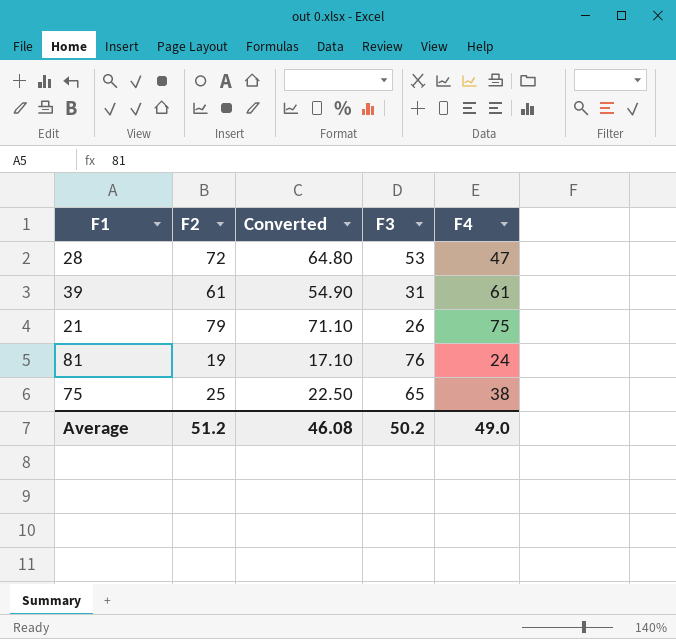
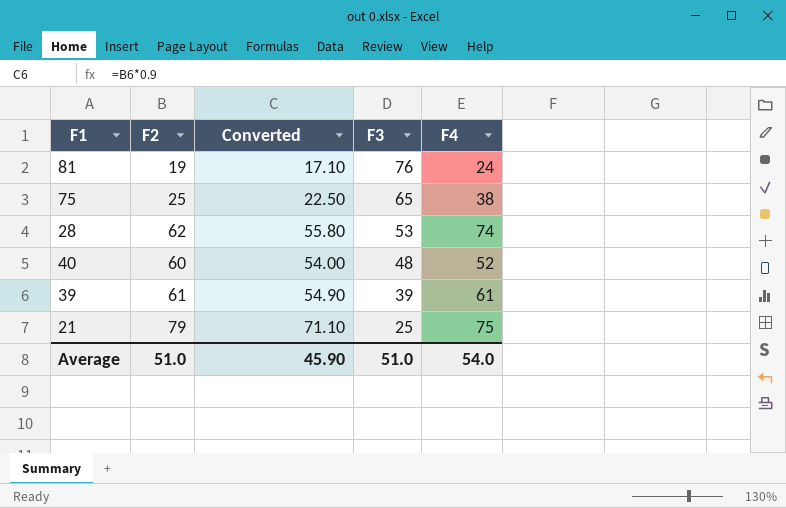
row order: none -> F3 descending
28 | F2: 72 -> 62
28 | Converted: 64.80 -> 55.80
28 | F4: 47 -> 74
row 40: none -> 60 | 54.00 | 48 | 52
39 | F3: 31 -> 39
21 | F3: 26 -> 25
Average | F2: 51.2 -> 51.0
Average | Converted: 46.08 -> 45.90
Average | F3: 50.2 -> 51.0
Average | F4: 49.0 -> 54.0

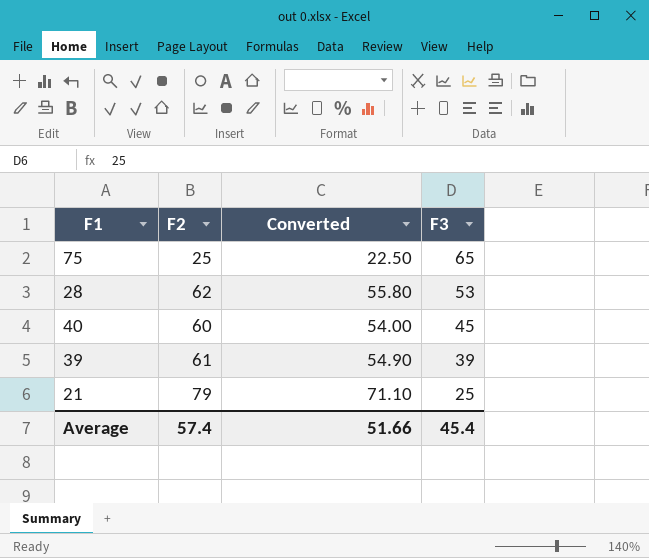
column F4 | position: 5 -> none
row 81: 19 | 17.10 | 76 | 24 -> none
40 | F3: 48 -> 45
Average | F2: 51.0 -> 57.4
Average | Converted: 45.90 -> 51.66
Average | F3: 51.0 -> 45.4

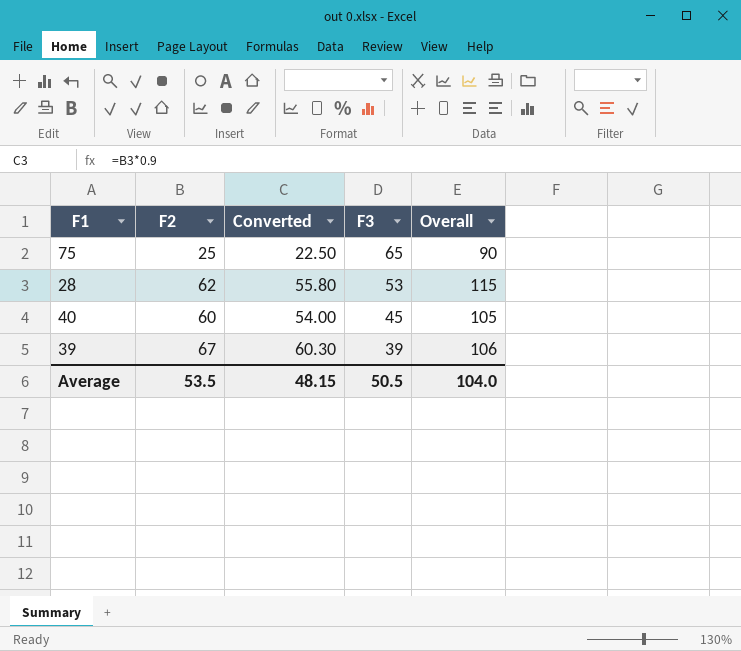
column Overall | formula: none -> [F2] + [F3]
row 21: 79 | 71.10 | 25 -> none
39 | F2: 61 -> 67
39 | Converted: 54.90 -> 60.30
Average | F2: 57.4 -> 53.5
Average | Converted: 51.66 -> 48.15
Average | F3: 45.4 -> 50.5

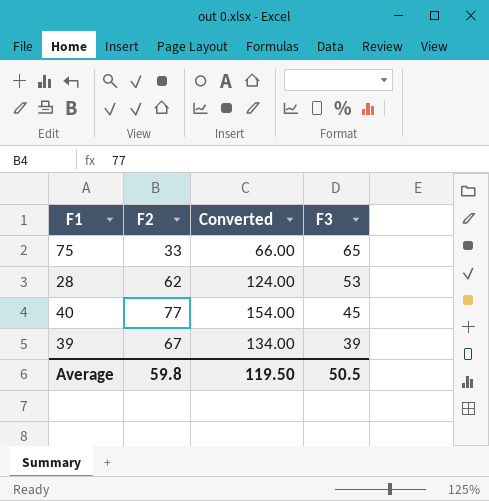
column Overall | formula: [F2] + [F3] -> none
column Converted | formula: [F2] * 0.9 -> [F2] * 2
75 | F2: 25 -> 33
40 | F2: 60 -> 77
Average | F2: 53.5 -> 59.8
Average | Converted: 48.15 -> 119.50

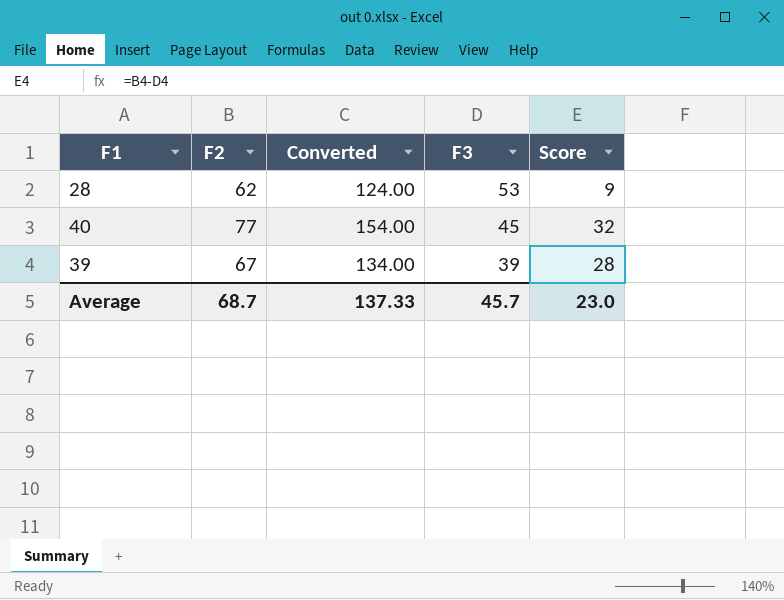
column Score | formula: none -> [F2] - [F3]
row 75: 33 | 66.00 | 65 -> none
Average | F2: 59.8 -> 68.7
Average | Converted: 119.50 -> 137.33
Average | F3: 50.5 -> 45.7

